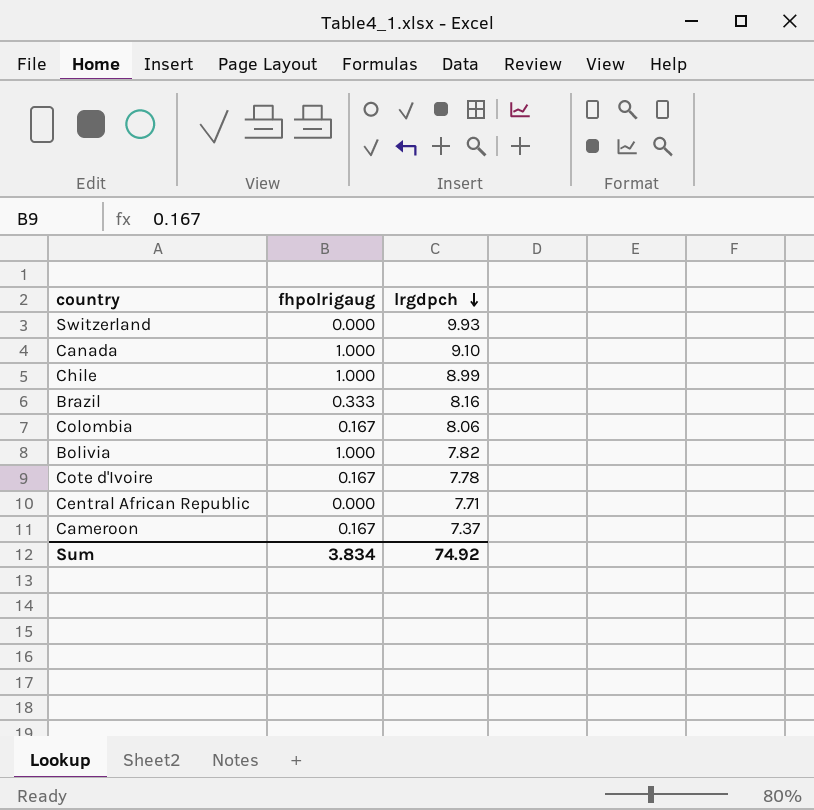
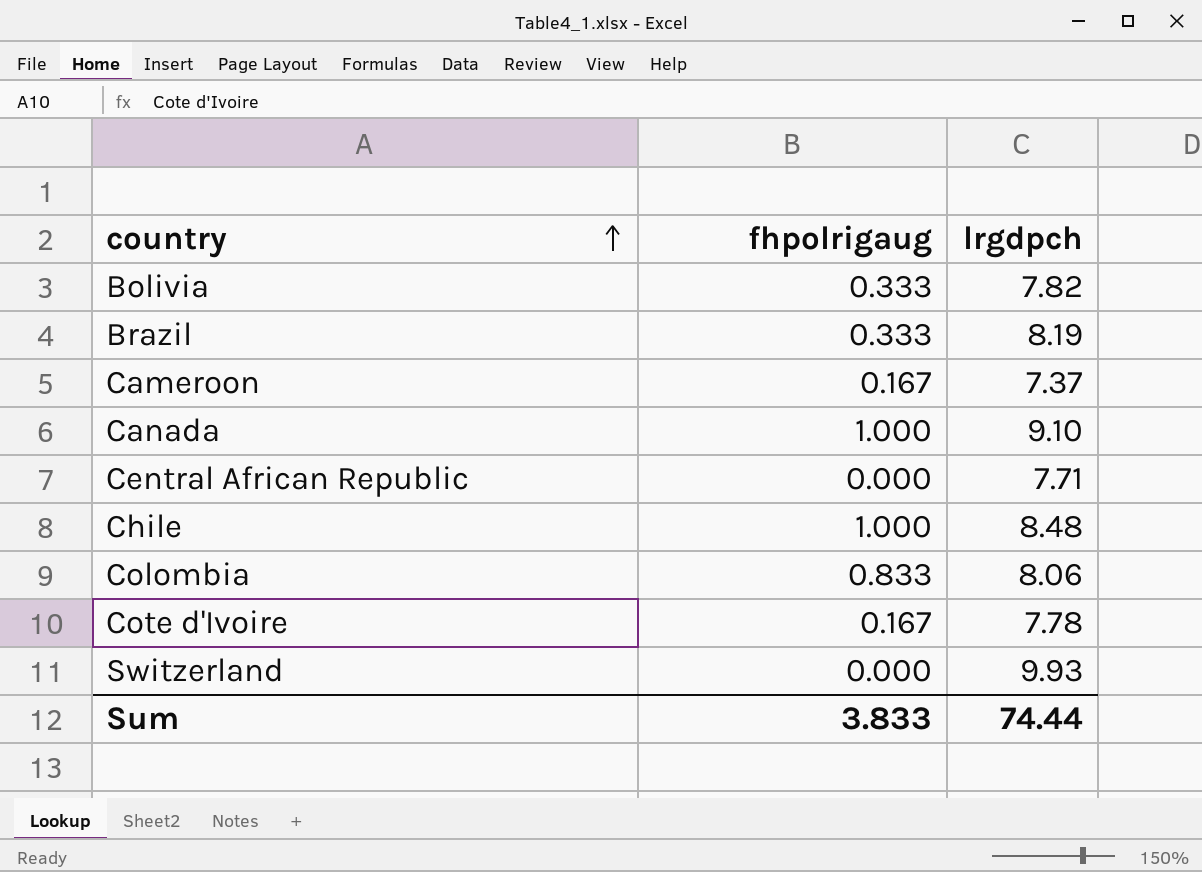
row order: lrgdpch descending -> country ascending
Bolivia | fhpolrigaug: 1.000 -> 0.333
Brazil | lrgdpch: 8.16 -> 8.19
Chile | lrgdpch: 8.99 -> 8.48
Colombia | fhpolrigaug: 0.167 -> 0.833
Sum | fhpolrigaug: 3.834 -> 3.833
Sum | lrgdpch: 74.92 -> 74.44

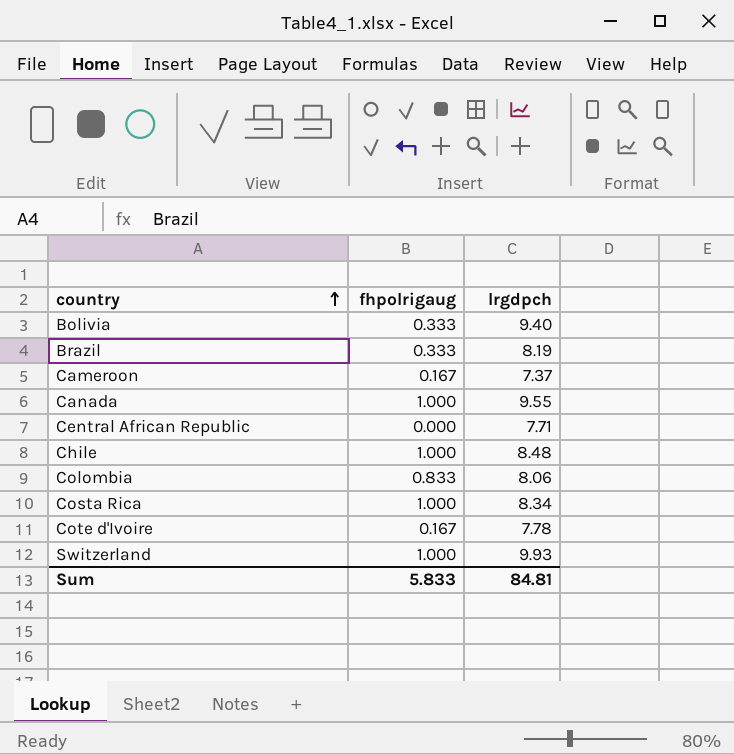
Bolivia | lrgdpch: 7.82 -> 9.40
Canada | lrgdpch: 9.10 -> 9.55
row Costa Rica: none -> 1.000 | 8.34
Switzerland | fhpolrigaug: 0.000 -> 1.000
Sum | fhpolrigaug: 3.833 -> 5.833
Sum | lrgdpch: 74.44 -> 84.81

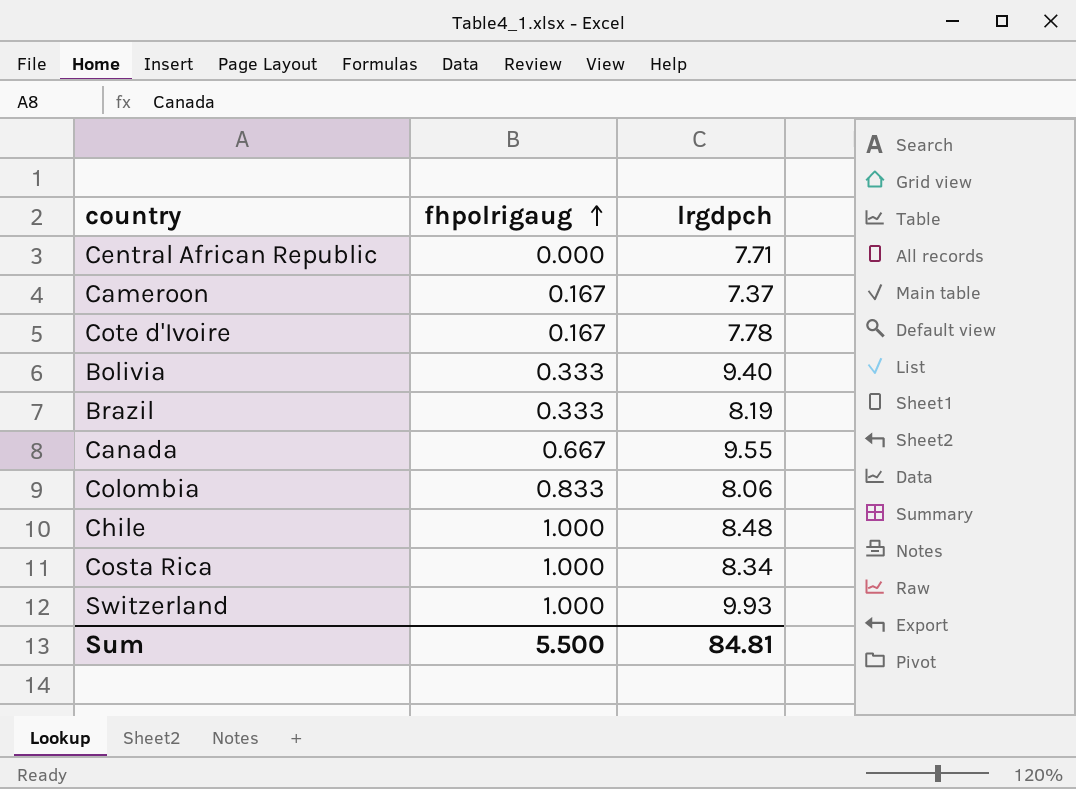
row order: country ascending -> fhpolrigaug ascending
Canada | fhpolrigaug: 1.000 -> 0.667
Sum | fhpolrigaug: 5.833 -> 5.500

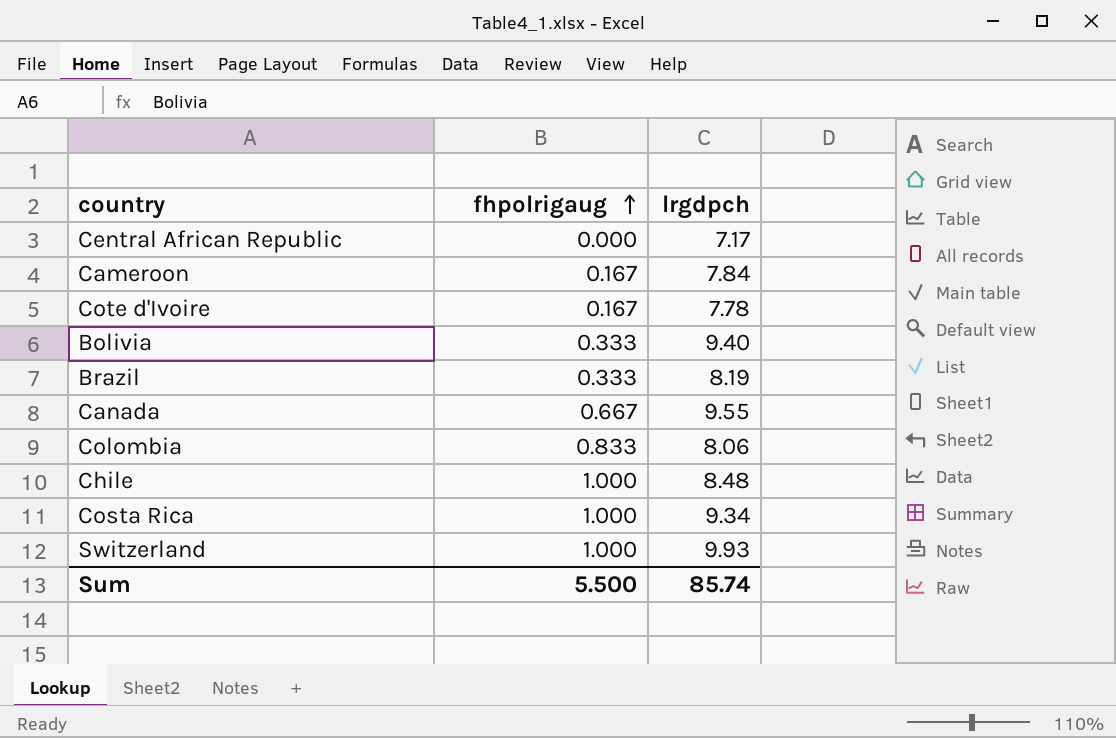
Central African Republic | lrgdpch: 7.71 -> 7.17
Cameroon | lrgdpch: 7.37 -> 7.84
Costa Rica | lrgdpch: 8.34 -> 9.34
Sum | lrgdpch: 84.81 -> 85.74

